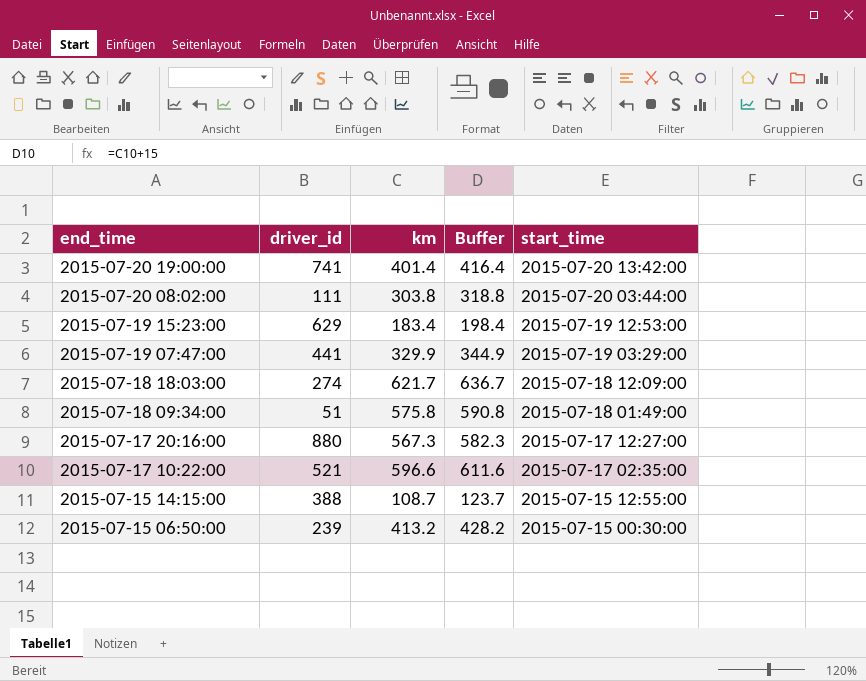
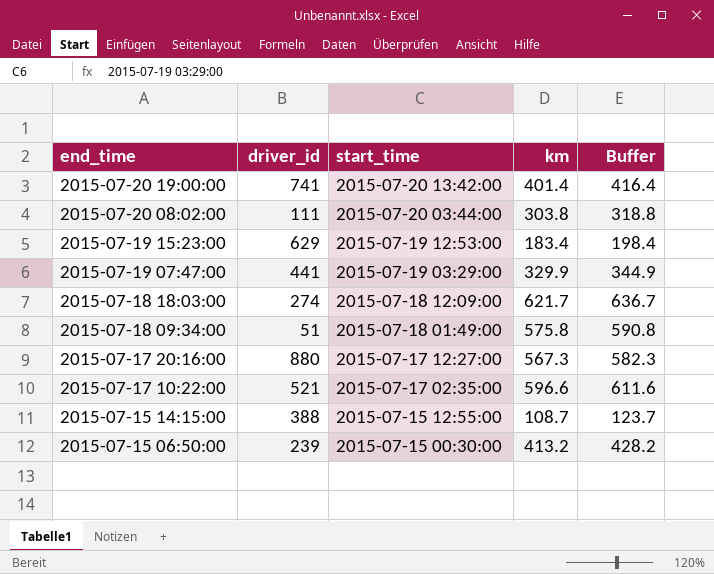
column start_time | position: 5 -> 3

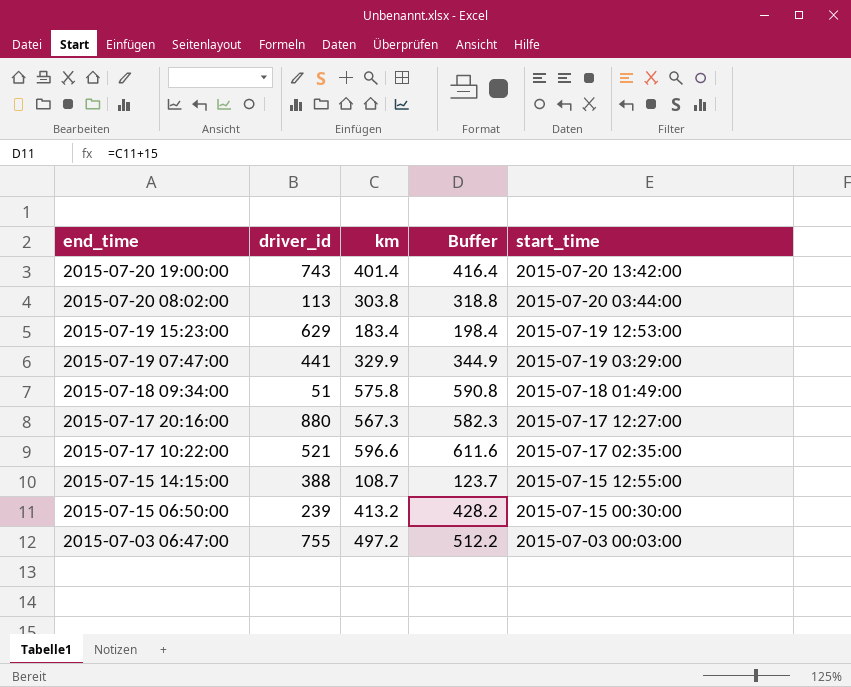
column start_time | position: 3 -> 5
row 2015-07-18 18:03:00: 274 | 2015-07-18 12:09:00 | 621.7 | 636.7 -> none
2015-07-20 19:00:00 | driver_id: 741 -> 743
2015-07-20 08:02:00 | driver_id: 111 -> 113
row 2015-07-03 06:47:00: none -> 755 | 497.2 | 512.2 | 2015-07-03 00:03:00

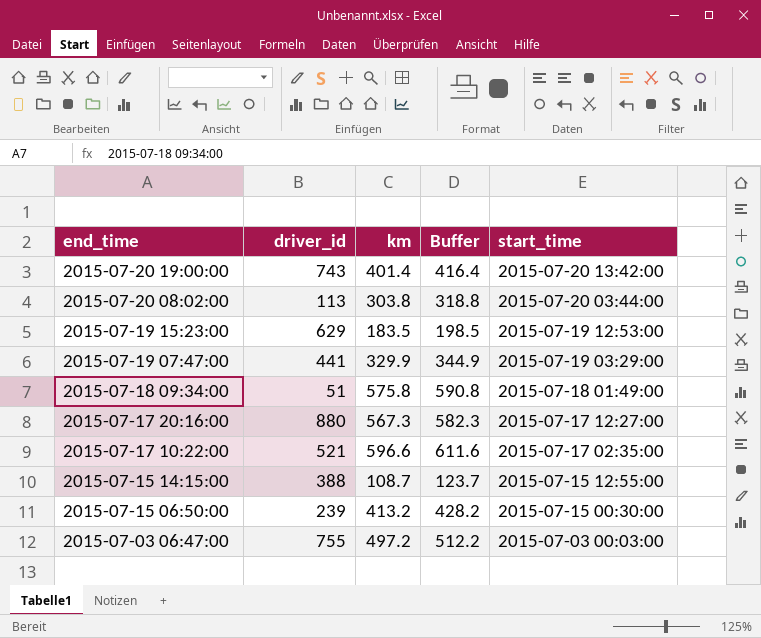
2015-07-19 15:23:00 | km: 183.4 -> 183.5
2015-07-19 15:23:00 | Buffer: 198.4 -> 198.5

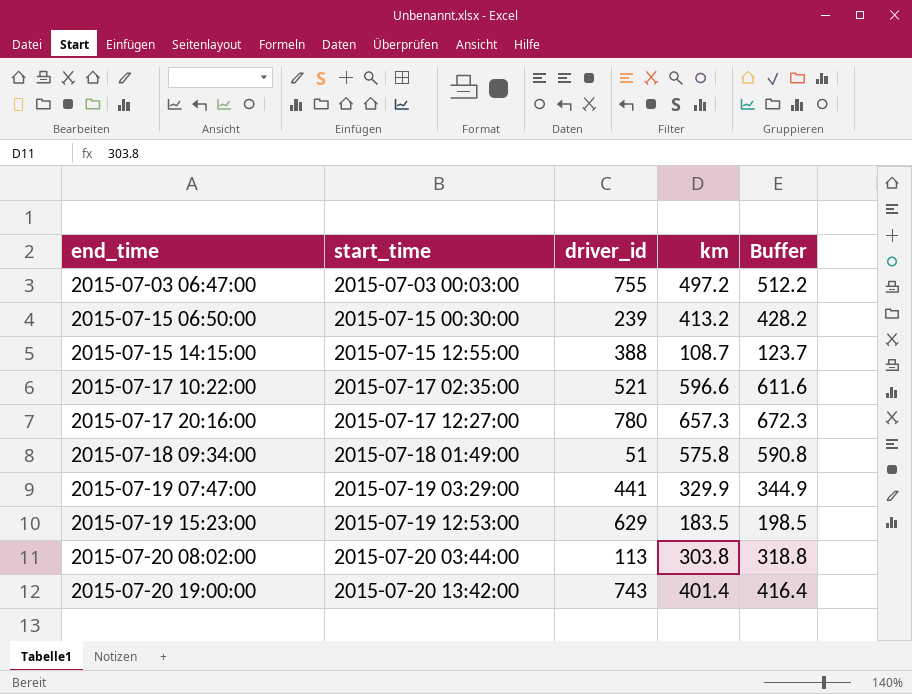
row order: end_time descending -> end_time ascending
column start_time | position: 5 -> 2
2015-07-17 20:16:00 | driver_id: 880 -> 780
2015-07-17 20:16:00 | km: 567.3 -> 657.3
2015-07-17 20:16:00 | Buffer: 582.3 -> 672.3

